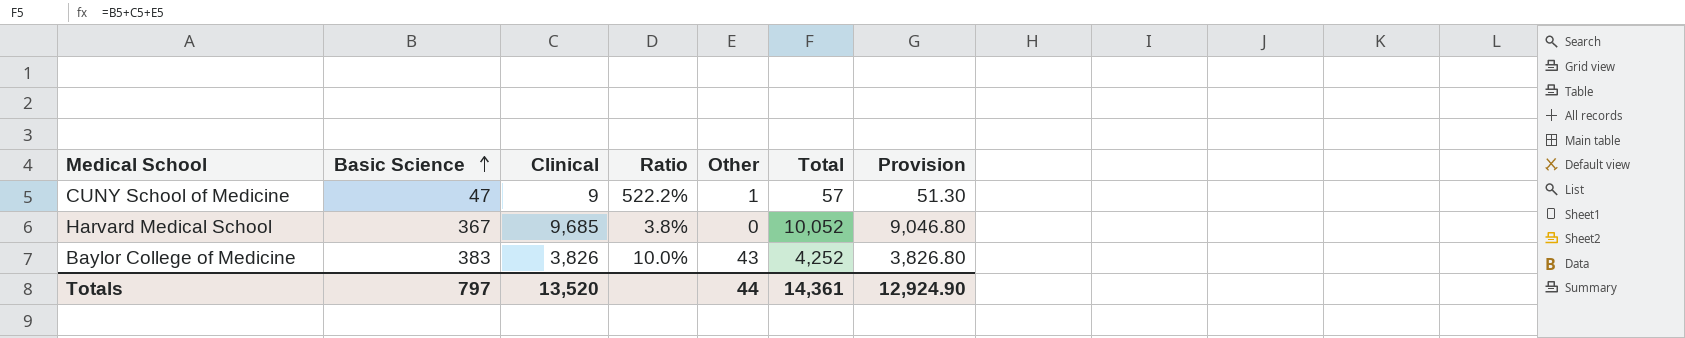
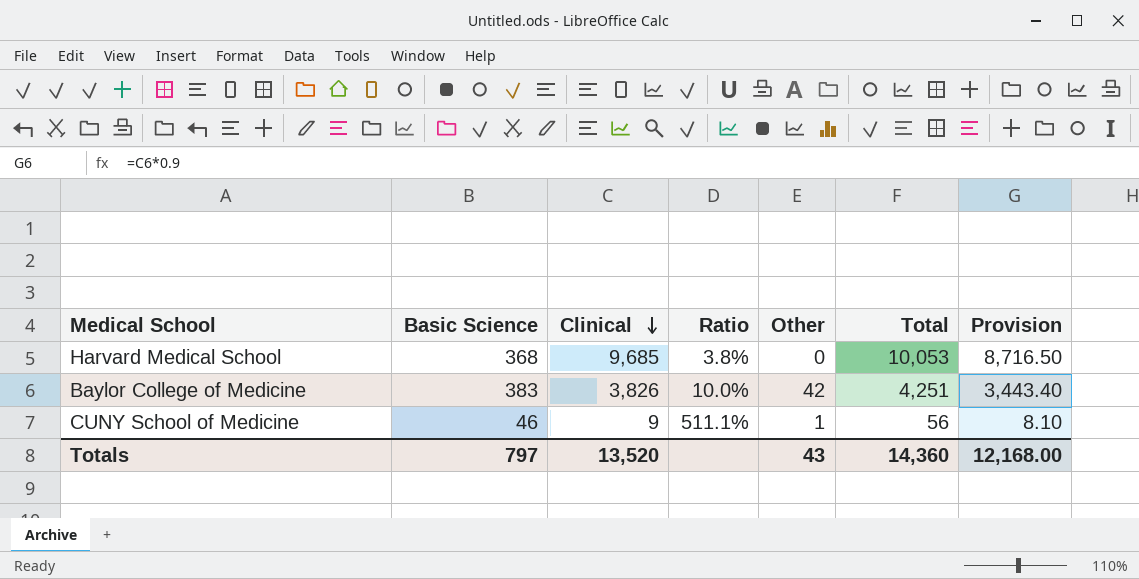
row order: Basic Science ascending -> Clinical descending
column Provision | formula: [Total] * 0.9 -> [Clinical] * 0.9
Harvard Medical School | Basic Science: 367 -> 368
Harvard Medical School | Total: 10,052 -> 10,053
Baylor College of Medicine | Other: 43 -> 42
Baylor College of Medicine | Total: 4,252 -> 4,251
CUNY School of Medicine | Basic Science: 47 -> 46
CUNY School of Medicine | Ratio: 522.2% -> 511.1%
CUNY School of Medicine | Total: 57 -> 56
Totals | Other: 44 -> 43
Totals | Total: 14,361 -> 14,360
Totals | Provision: 12,924.90 -> 12,168.00

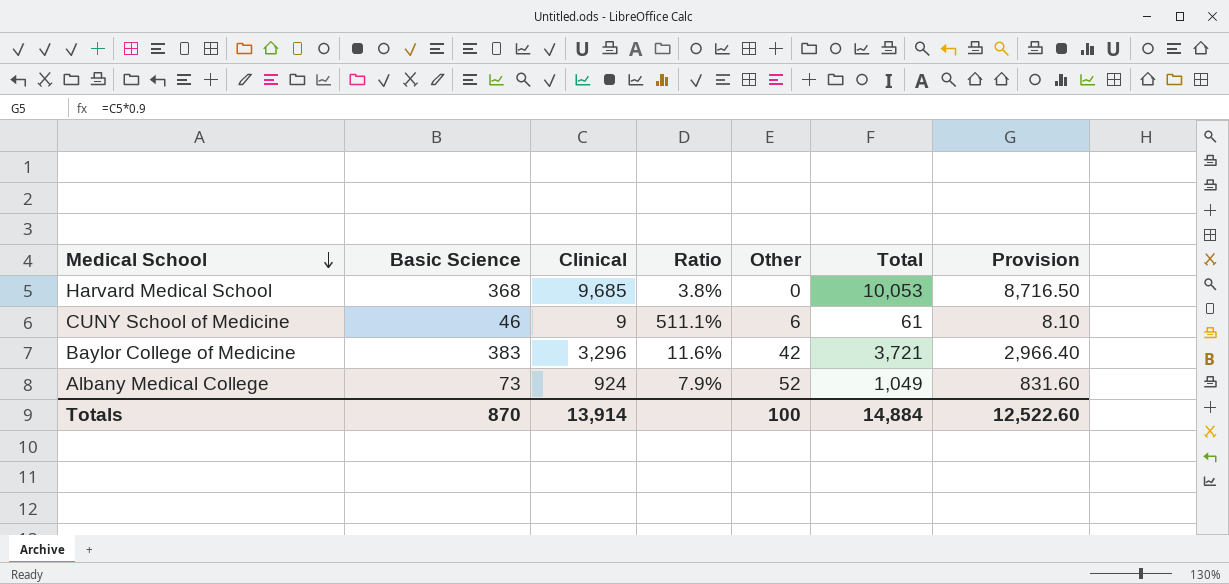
row order: Clinical descending -> Medical School descending
CUNY School of Medicine | Other: 1 -> 6
CUNY School of Medicine | Total: 56 -> 61
Baylor College of Medicine | Clinical: 3,826 -> 3,296
Baylor College of Medicine | Ratio: 10.0% -> 11.6%
Baylor College of Medicine | Total: 4,251 -> 3,721
Baylor College of Medicine | Provision: 3,443.40 -> 2,966.40
row Albany Medical College: none -> 73 | 924 | 7.9% | 52 | 1,049 | 831.60
Totals | Basic Science: 797 -> 870
Totals | Clinical: 13,520 -> 13,914
Totals | Other: 43 -> 100
Totals | Total: 14,360 -> 14,884
Totals | Provision: 12,168.00 -> 12,522.60

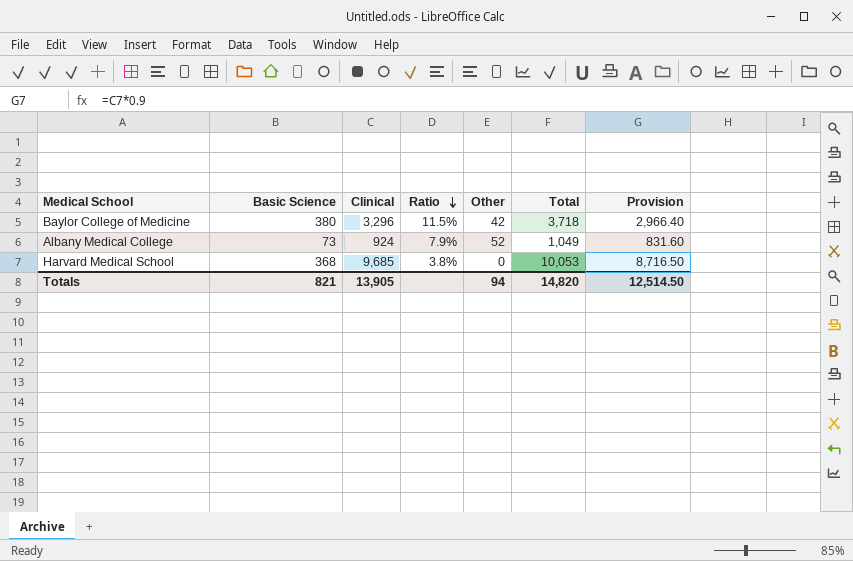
row order: Medical School descending -> Ratio descending
row CUNY School of Medicine: 46 | 9 | 511.1% | 6 | 61 | 8.10 -> none
Baylor College of Medicine | Basic Science: 383 -> 380
Baylor College of Medicine | Ratio: 11.6% -> 11.5%
Baylor College of Medicine | Total: 3,721 -> 3,718
Totals | Basic Science: 870 -> 821
Totals | Clinical: 13,914 -> 13,905
Totals | Other: 100 -> 94
Totals | Total: 14,884 -> 14,820
Totals | Provision: 12,522.60 -> 12,514.50

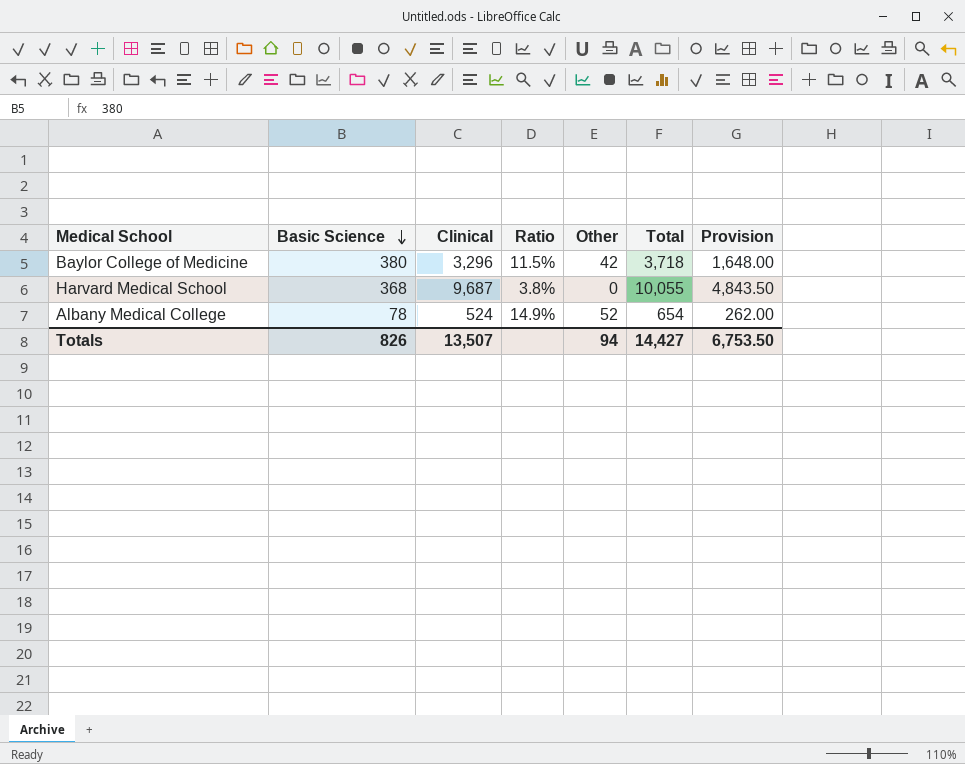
row order: Ratio descending -> Basic Science descending
column Provision | formula: [Clinical] * 0.9 -> [Clinical] * 0.5
Harvard Medical School | Clinical: 9,685 -> 9,687
Harvard Medical School | Total: 10,053 -> 10,055
Albany Medical College | Basic Science: 73 -> 78
Albany Medical College | Clinical: 924 -> 524
Albany Medical College | Ratio: 7.9% -> 14.9%
Albany Medical College | Total: 1,049 -> 654
Totals | Basic Science: 821 -> 826
Totals | Clinical: 13,905 -> 13,507
Totals | Total: 14,820 -> 14,427
Totals | Provision: 12,514.50 -> 6,753.50

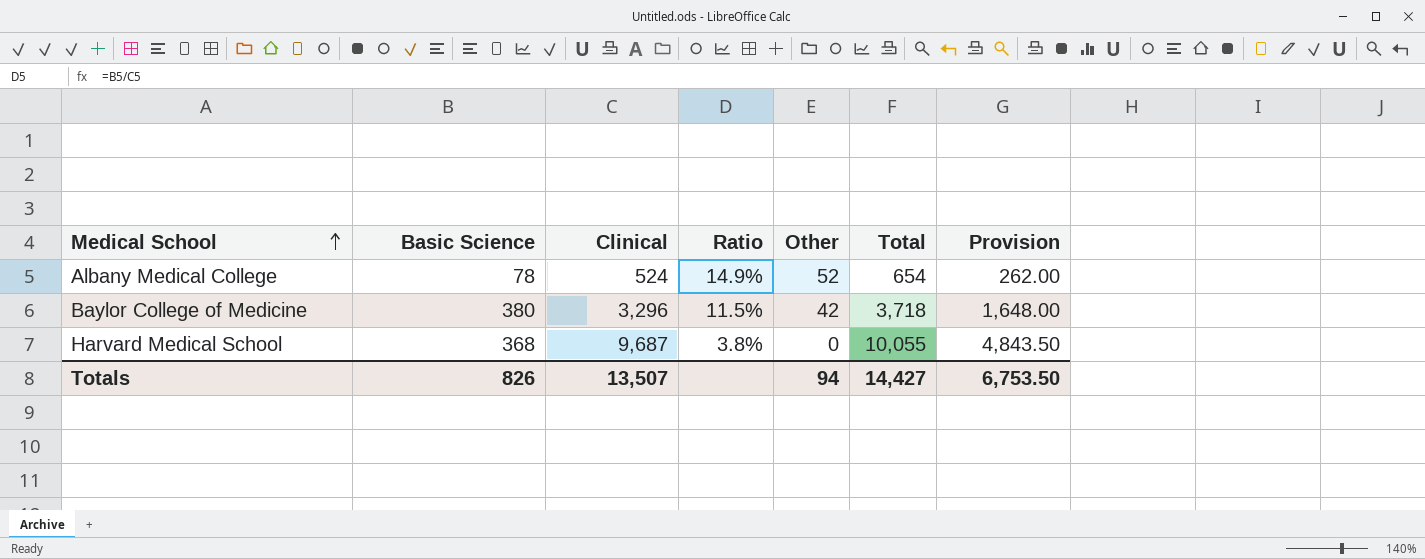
row order: Basic Science descending -> Medical School ascending

